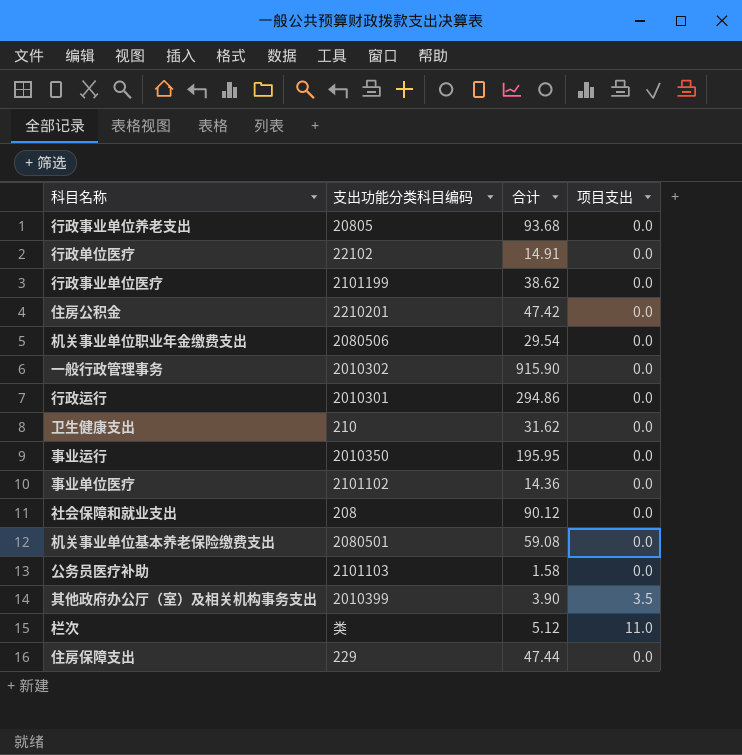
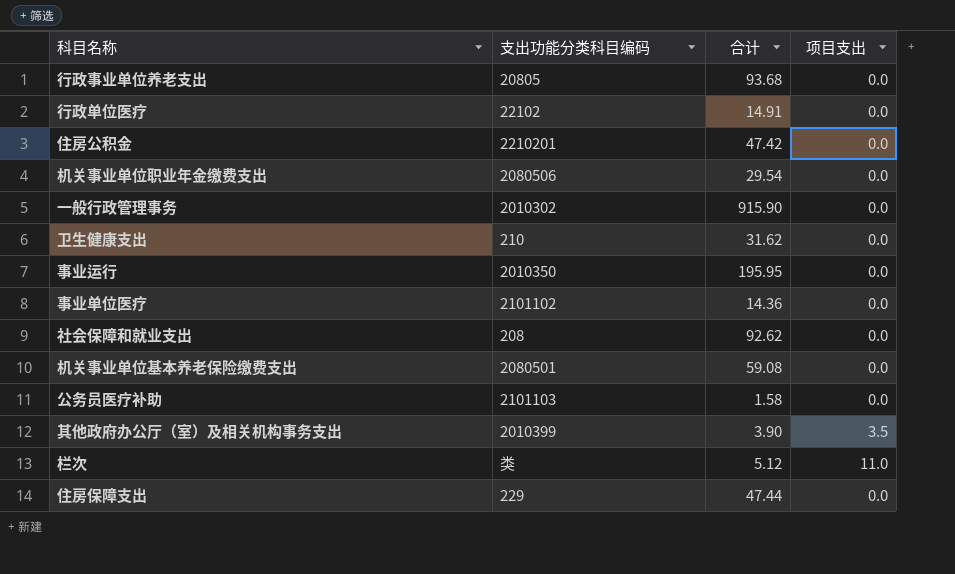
row 行政事业单位医疗: 2101199 | 38.62 | 0.0 -> none
row 行政运行: 2010301 | 294.86 | 0.0 -> none
社会保障和就业支出 | 合计: 90.12 -> 92.62

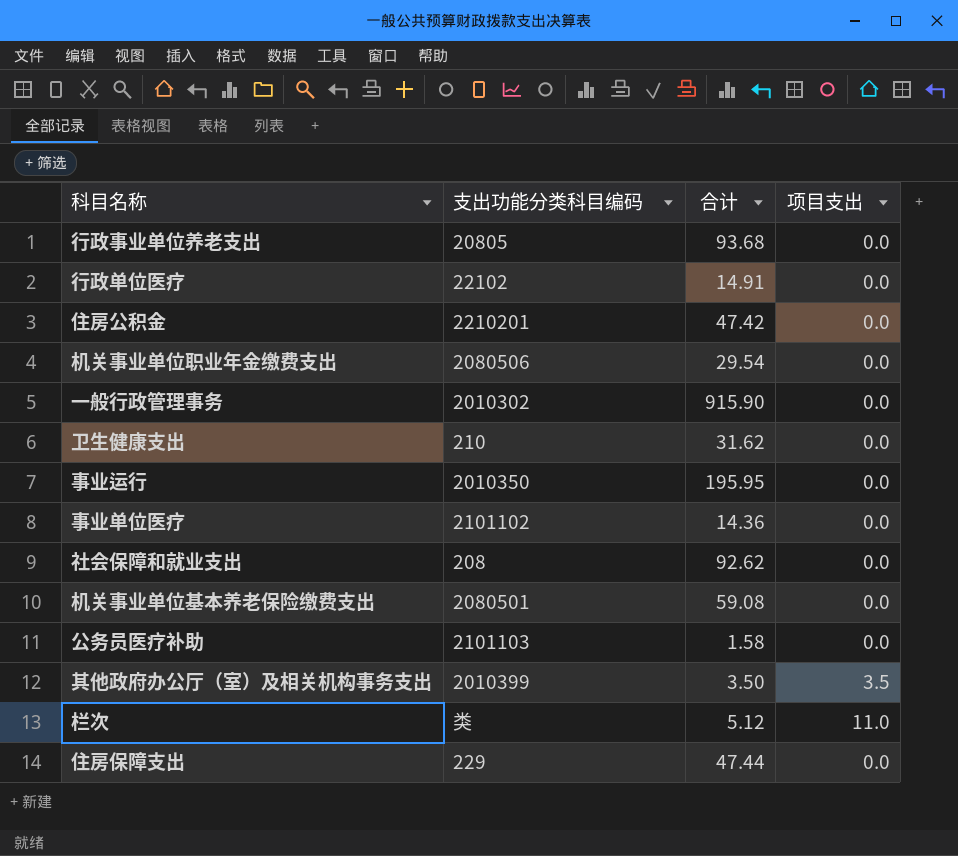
其他政府办公厅（室）及相关机构事务支出 | 合计: 3.90 -> 3.50

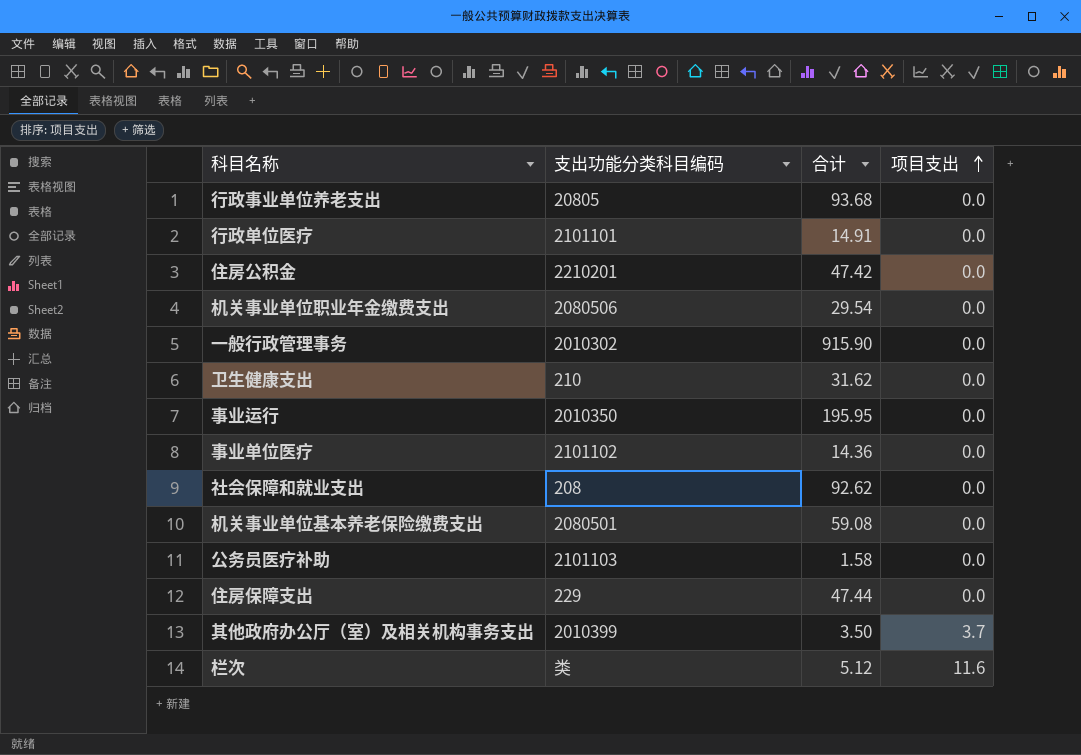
row order: none -> 项目支出 ascending
行政单位医疗 | 支出功能分类科目编码: 22102 -> 2101101
其他政府办公厅（室）及相关机构事务支出 | 项目支出: 3.5 -> 3.7
栏次 | 项目支出: 11.0 -> 11.6

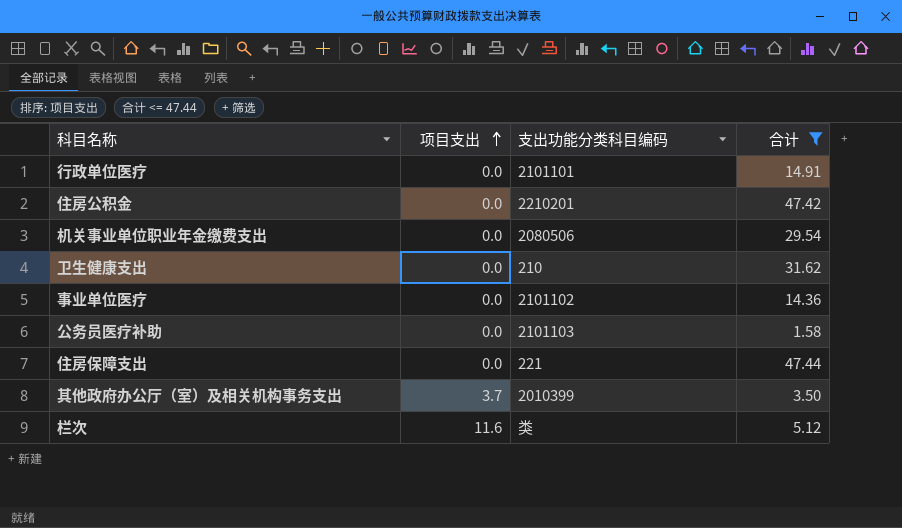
filter: none -> 合计 <= 47.44
column 项目支出 | position: 4 -> 2
住房保障支出 | 支出功能分类科目编码: 229 -> 221

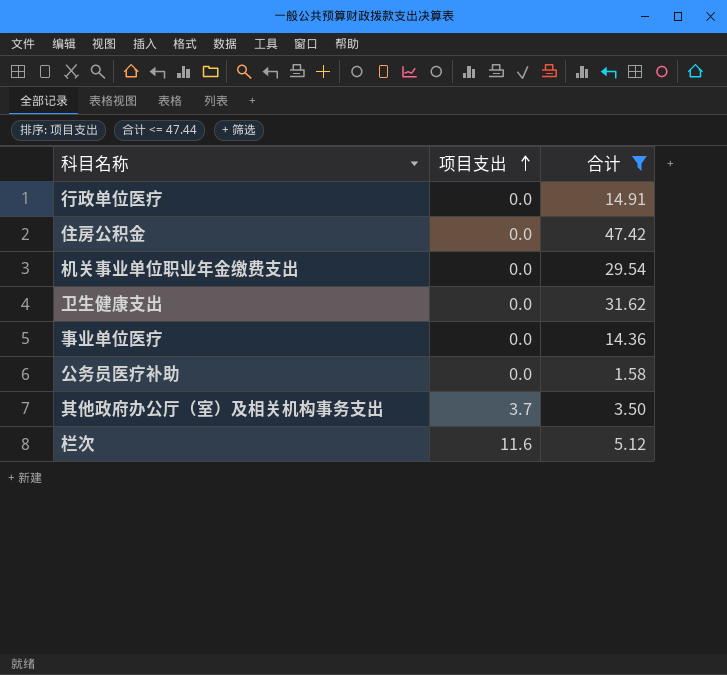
column 支出功能分类科目编码 | position: 3 -> none
row 住房保障支出: 0.0 | 221 | 47.44 -> none

